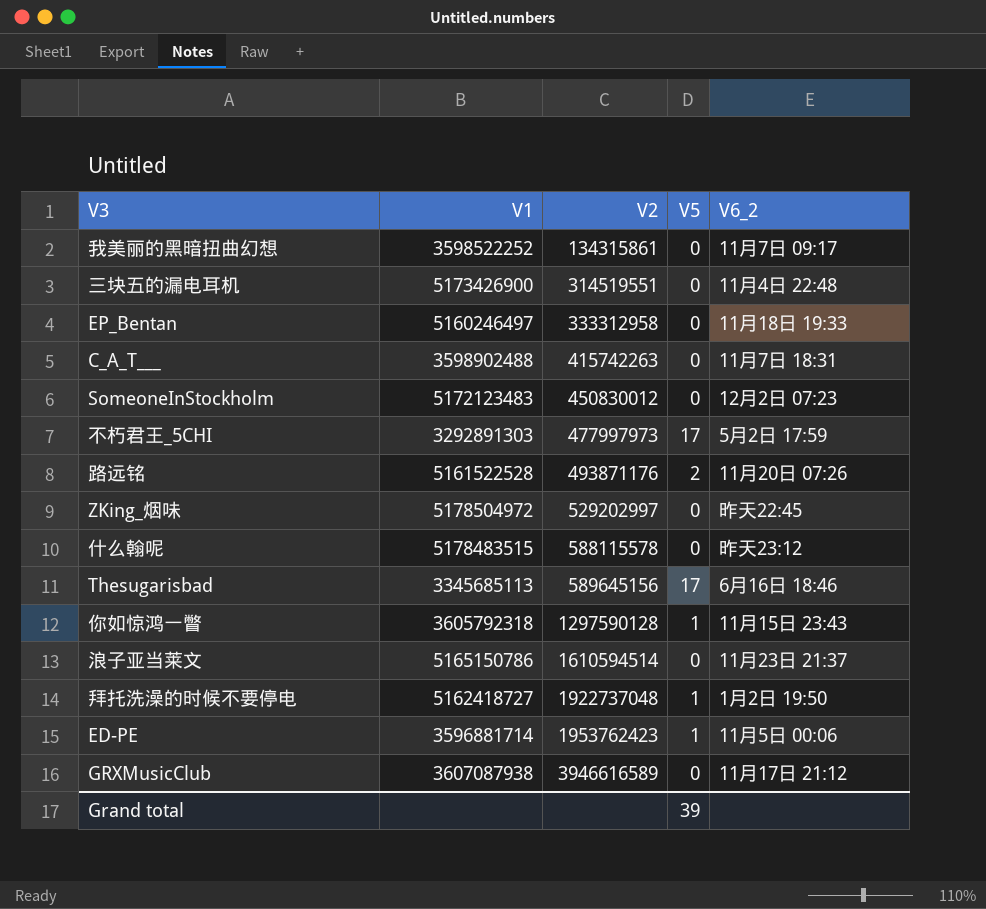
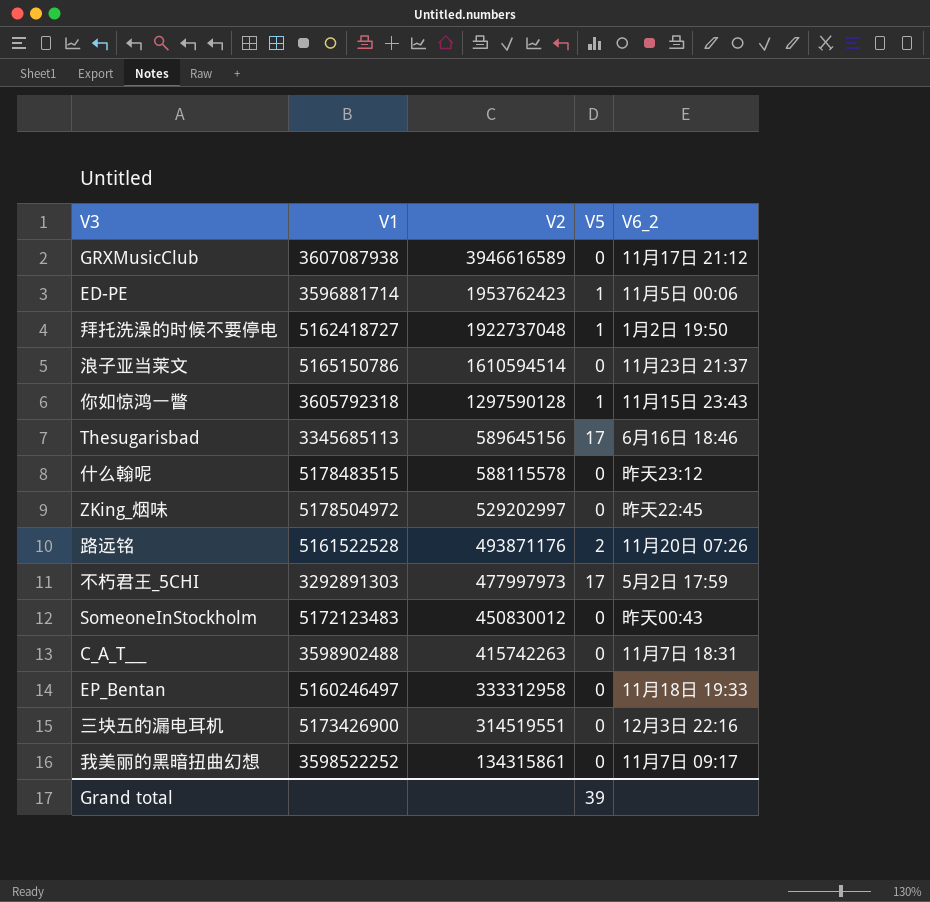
row order: V2 ascending -> V2 descending
SomeoneInStockholm | V6_2: 12月2日 07:23 -> 昨天00:43
三块五的漏电耳机 | V6_2: 11月4日 22:48 -> 12月3日 22:16

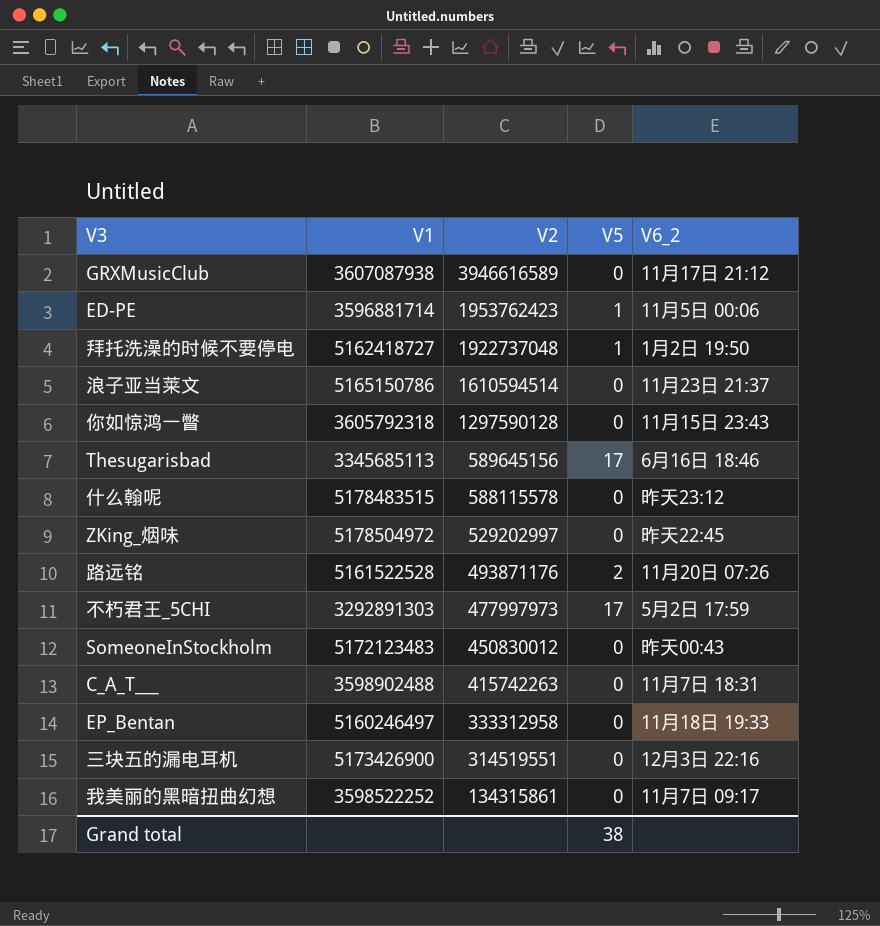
你如惊鸿一瞥 | V5: 1 -> 0
Grand total | V5: 39 -> 38

